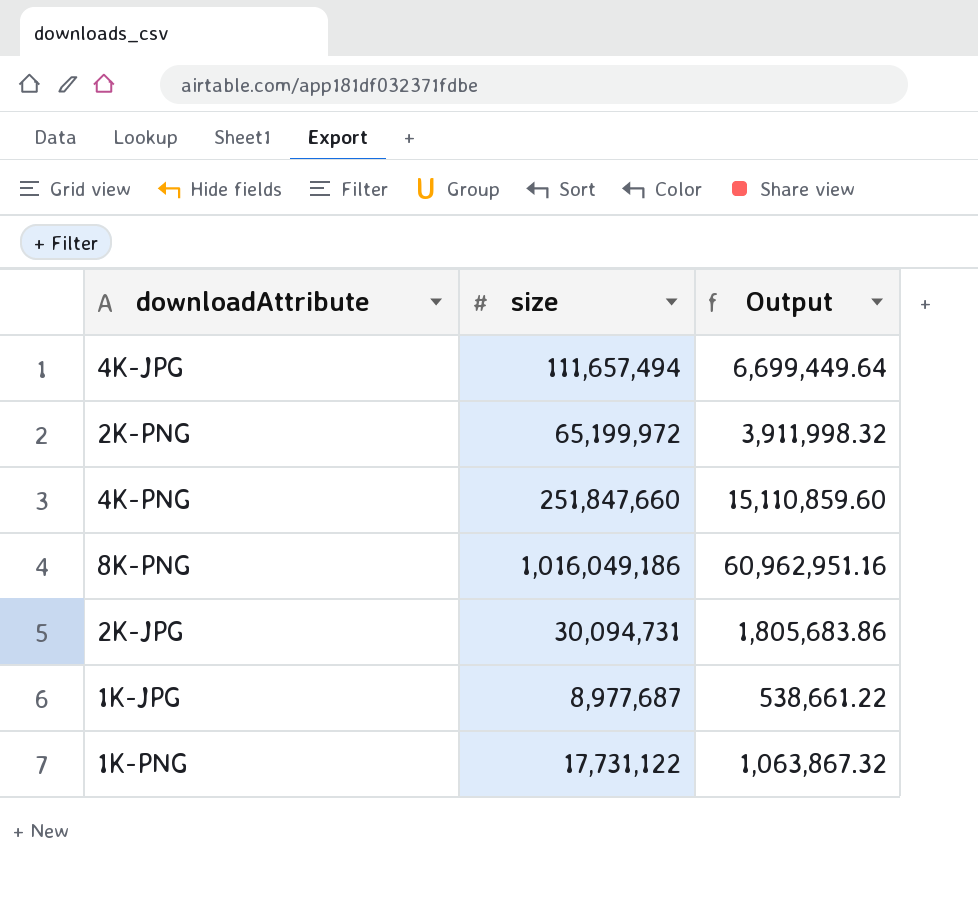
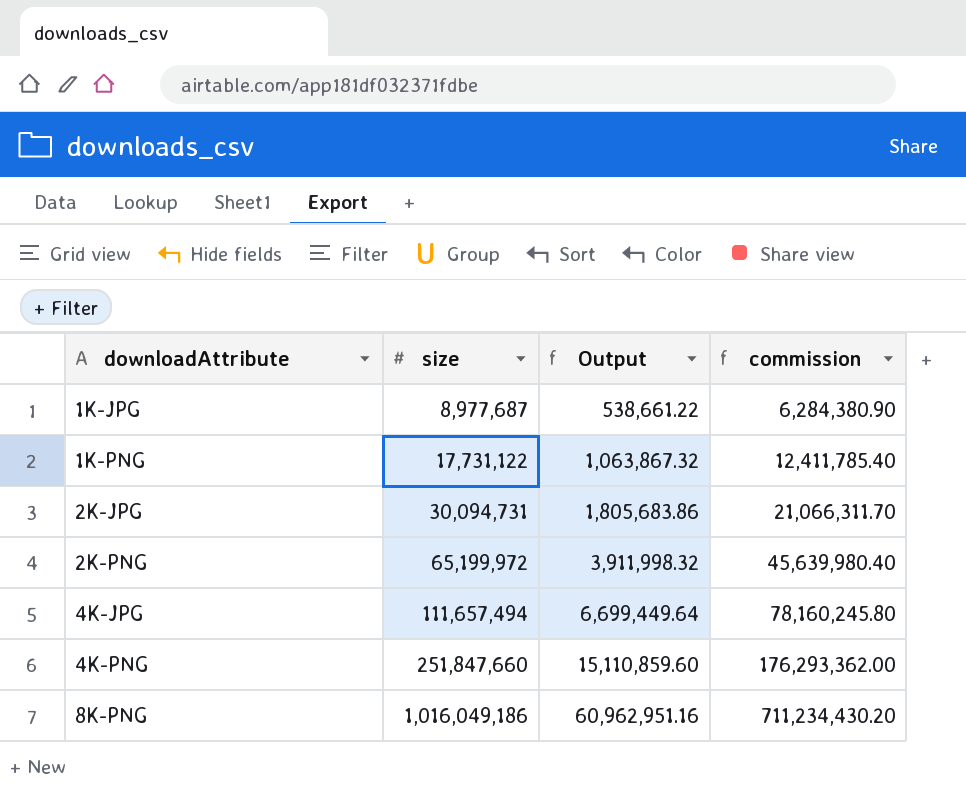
row order: none -> downloadAttribute ascending
column commission | formula: none -> [size] * 0.7

